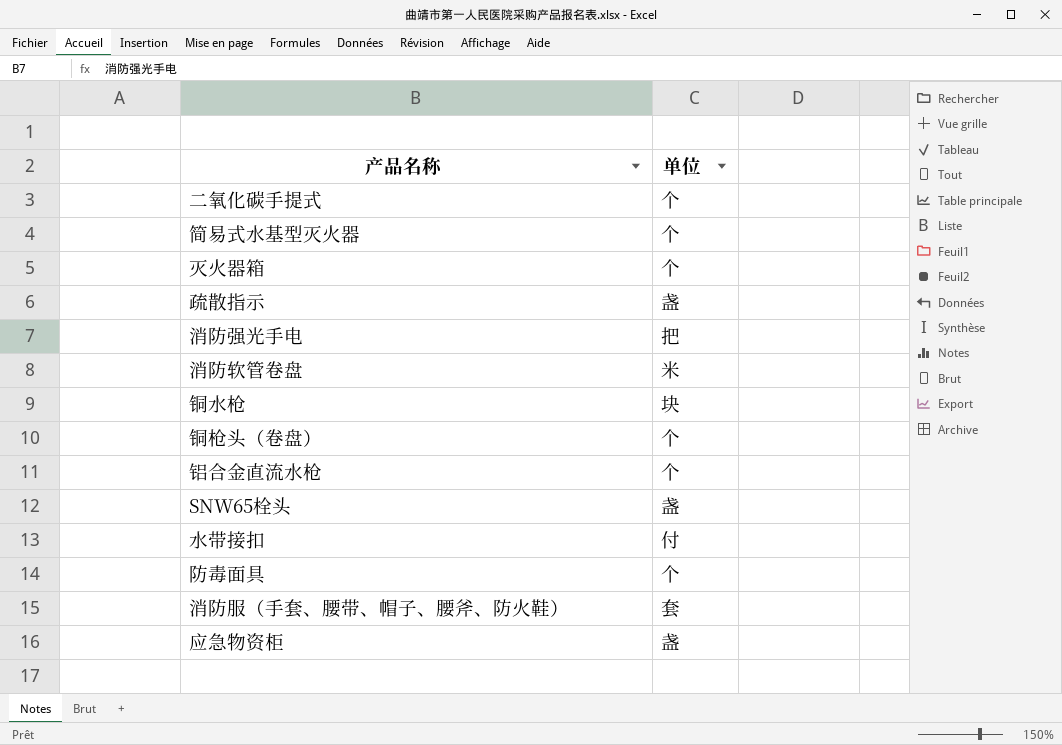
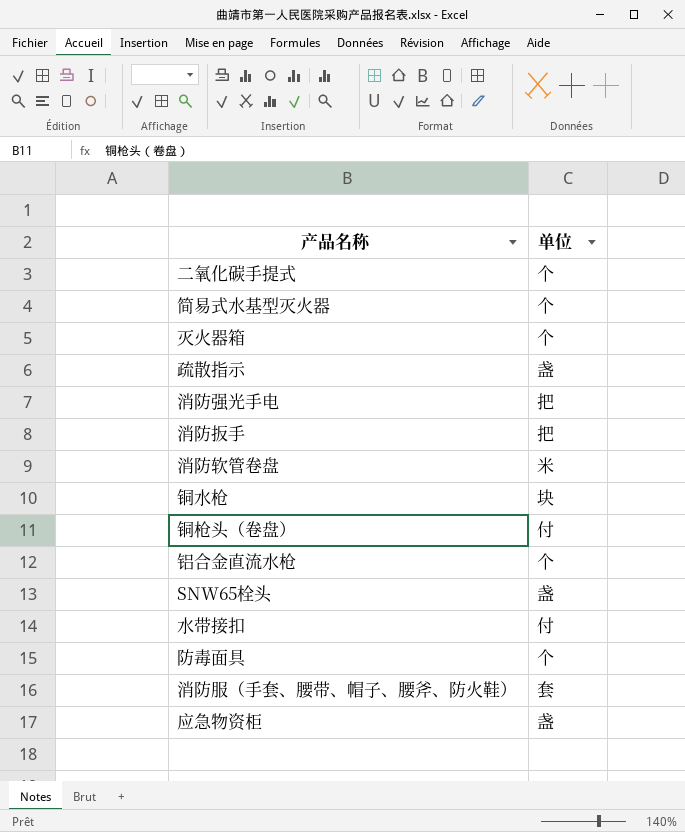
row 消防扳手: none -> 把
铜枪头（卷盘） | 单位: 个 -> 付

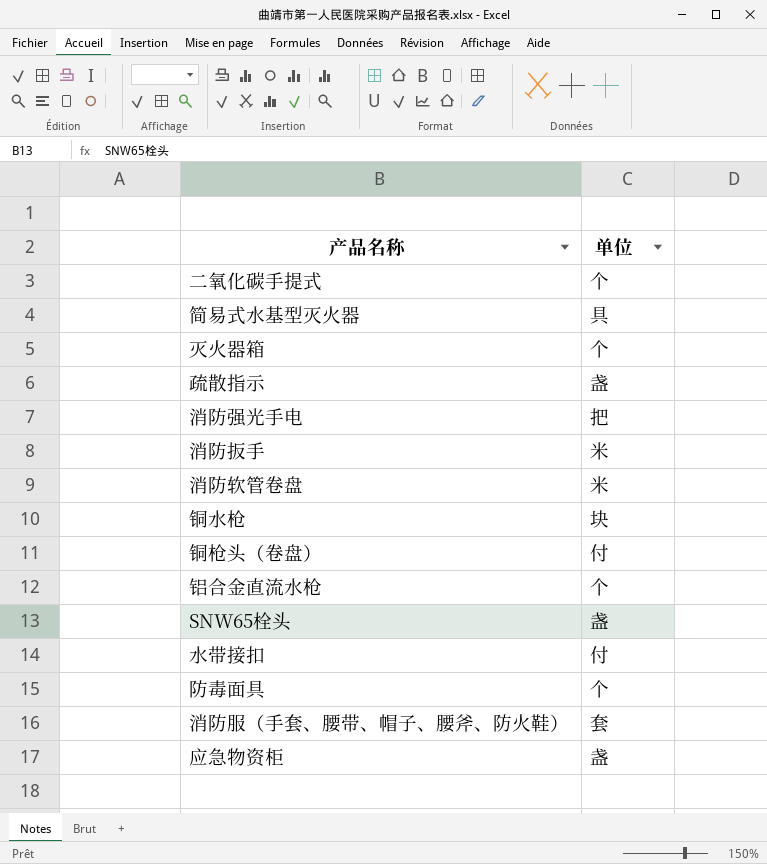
简易式水基型灭火器 | 单位: 个 -> 具
消防扳手 | 单位: 把 -> 米

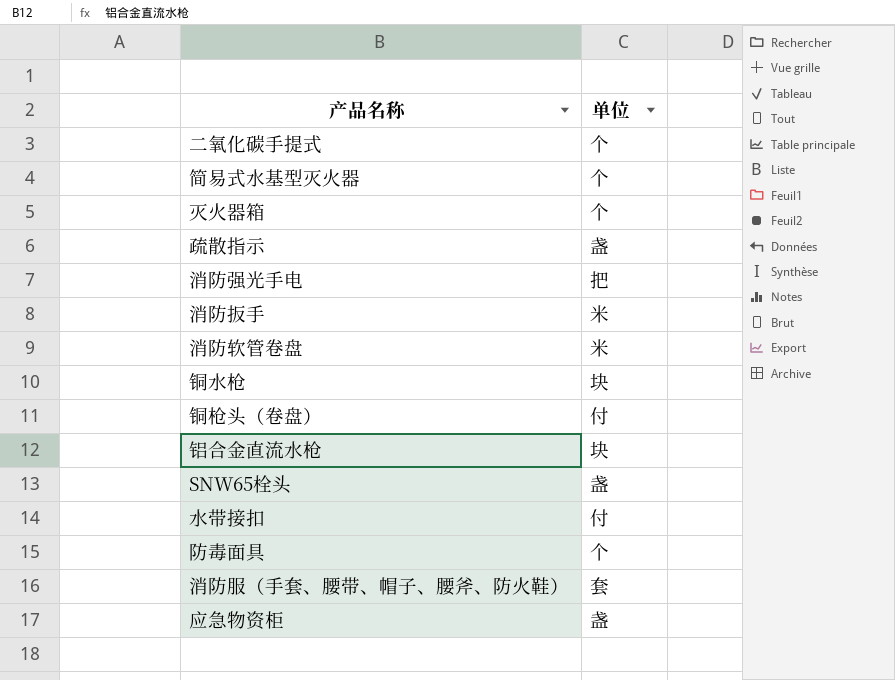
简易式水基型灭火器 | 单位: 具 -> 个
铝合金直流水枪 | 单位: 个 -> 块

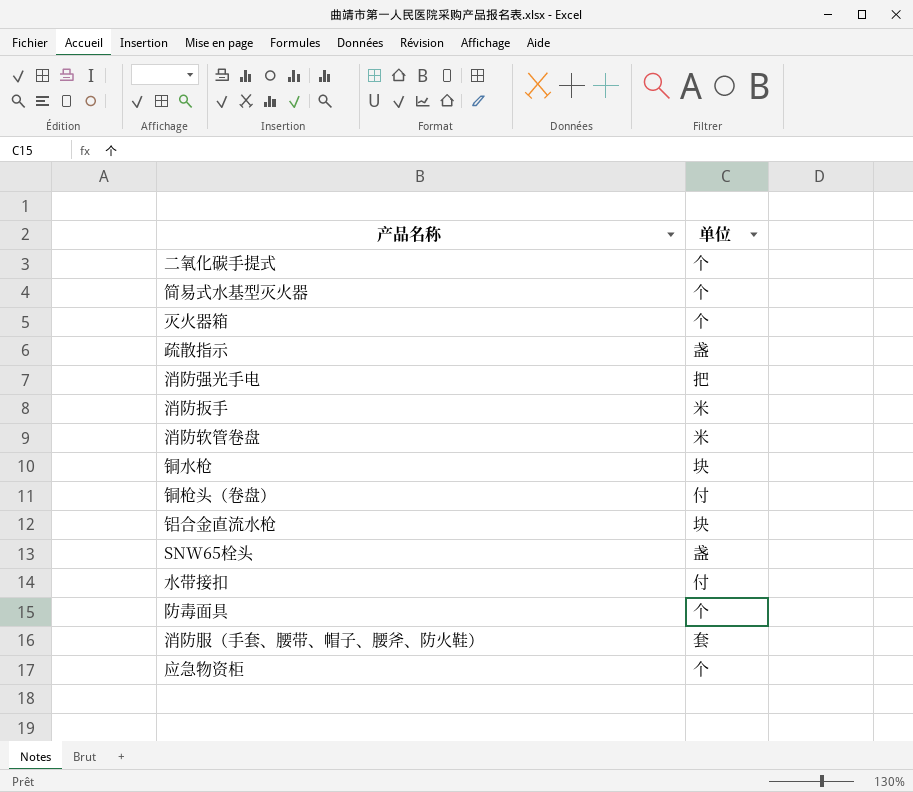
应急物资柜 | 单位: 盏 -> 个

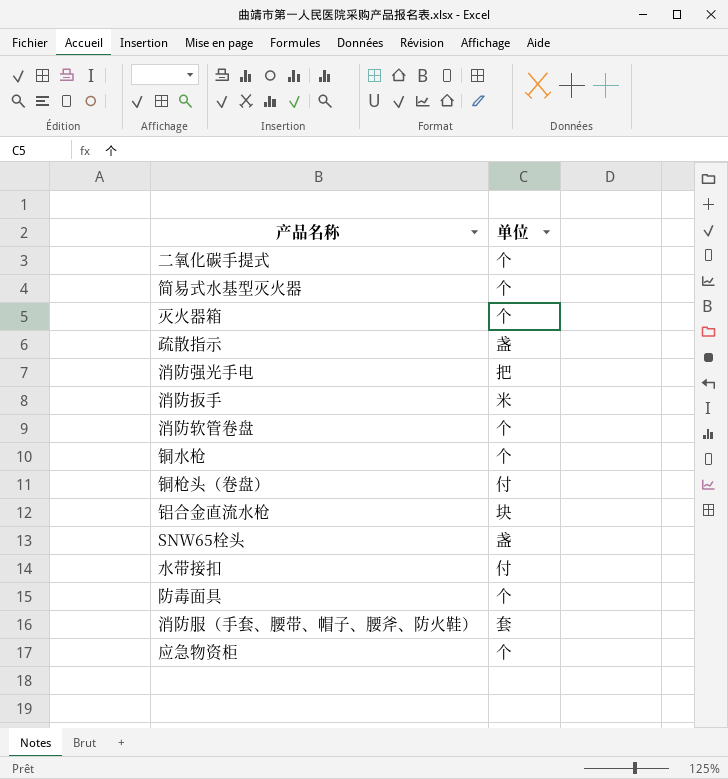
消防软管卷盘 | 单位: 米 -> 个
铜水枪 | 单位: 块 -> 个

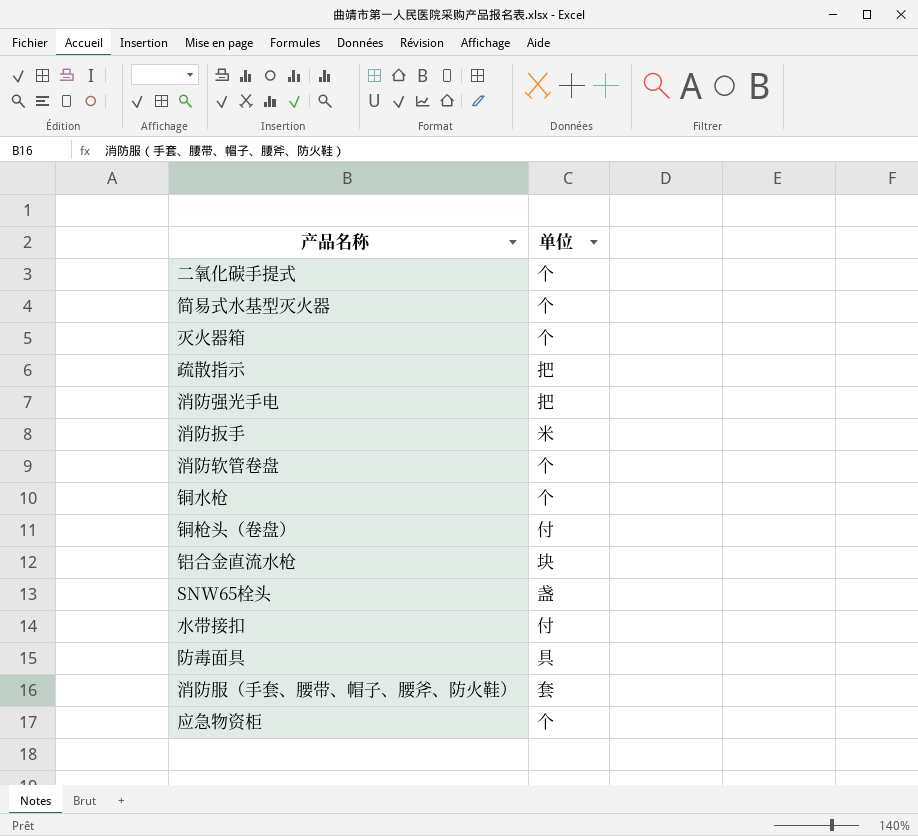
疏散指示 | 单位: 盏 -> 把
防毒面具 | 单位: 个 -> 具

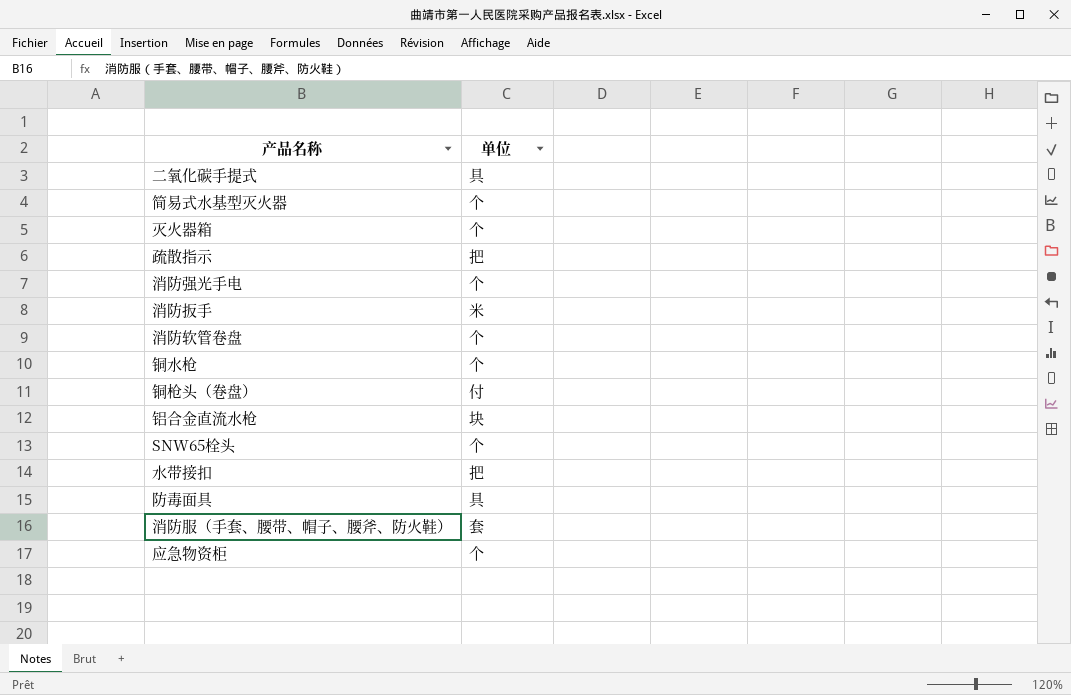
二氧化碳手提式 | 单位: 个 -> 具
消防强光手电 | 单位: 把 -> 个
SNW65栓头 | 单位: 盏 -> 个
水带接扣 | 单位: 付 -> 把

